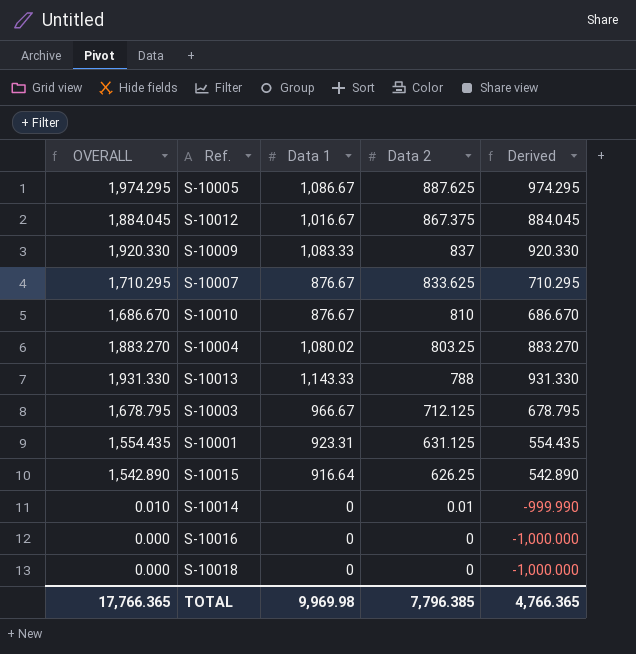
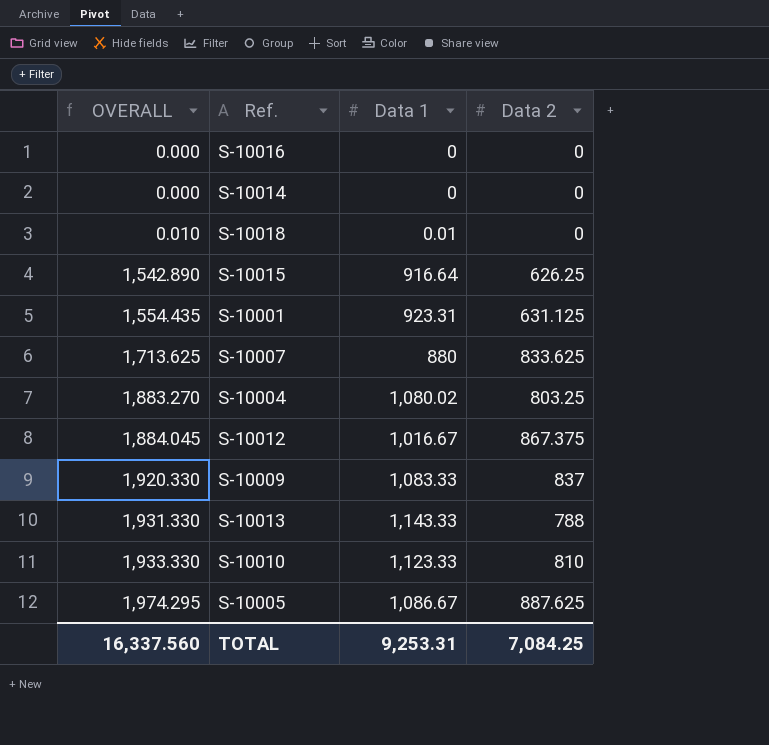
row order: Data 2 descending -> OVERALL ascending
column Derived | formula: [OVERALL] - 1000 -> none
row S-10003: 1,678.795 | 966.67 | 712.125 | 678.795 -> none
S-10014 | OVERALL: 0.010 -> 0.000
S-10014 | Data 2: 0.01 -> 0
S-10018 | OVERALL: 0.000 -> 0.010
S-10018 | Data 1: 0 -> 0.01
S-10007 | OVERALL: 1,710.295 -> 1,713.625
S-10007 | Data 1: 876.67 -> 880
S-10010 | OVERALL: 1,686.670 -> 1,933.330
S-10010 | Data 1: 876.67 -> 1,123.33
TOTAL | OVERALL: 17,766.365 -> 16,337.560
TOTAL | Data 1: 9,969.98 -> 9,253.31
TOTAL | Data 2: 7,796.385 -> 7,084.25

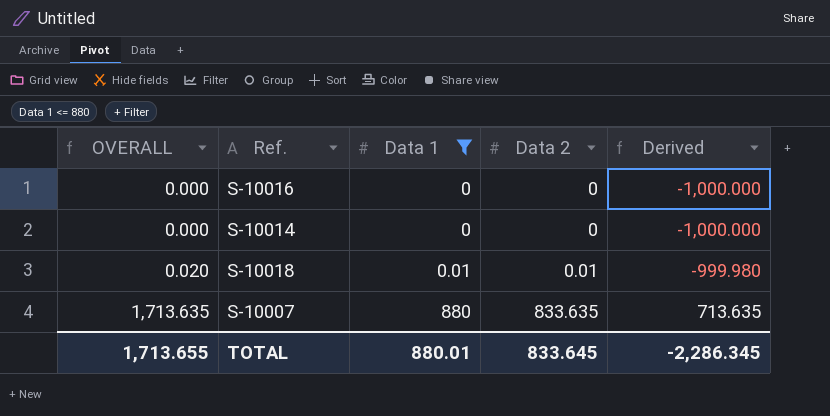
filter: none -> Data 1 <= 880
column Derived | formula: none -> [OVERALL] - 1000
S-10018 | OVERALL: 0.010 -> 0.020
S-10018 | Data 2: 0 -> 0.01
S-10007 | OVERALL: 1,713.625 -> 1,713.635
S-10007 | Data 2: 833.625 -> 833.635
TOTAL | OVERALL: 16,337.560 -> 1,713.655
TOTAL | Data 1: 9,253.31 -> 880.01
TOTAL | Data 2: 7,084.25 -> 833.645

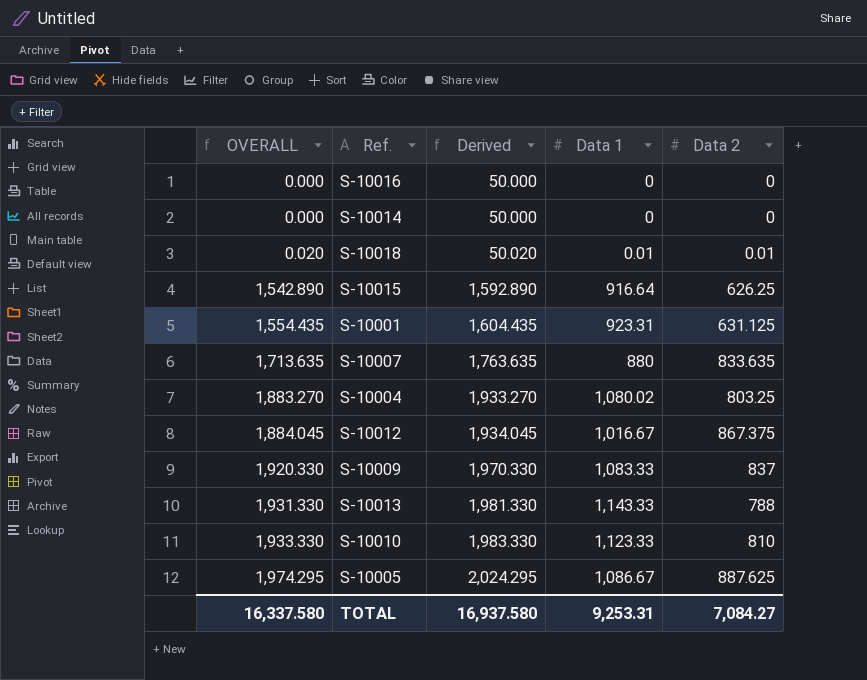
filter: Data 1 <= 880 -> none
column Derived | formula: [OVERALL] - 1000 -> [OVERALL] + 50
column Derived | position: 5 -> 3
TOTAL | OVERALL: 1,713.655 -> 16,337.580
TOTAL | Derived: -2,286.345 -> 16,937.580
TOTAL | Data 1: 880.01 -> 9,253.31
TOTAL | Data 2: 833.645 -> 7,084.27

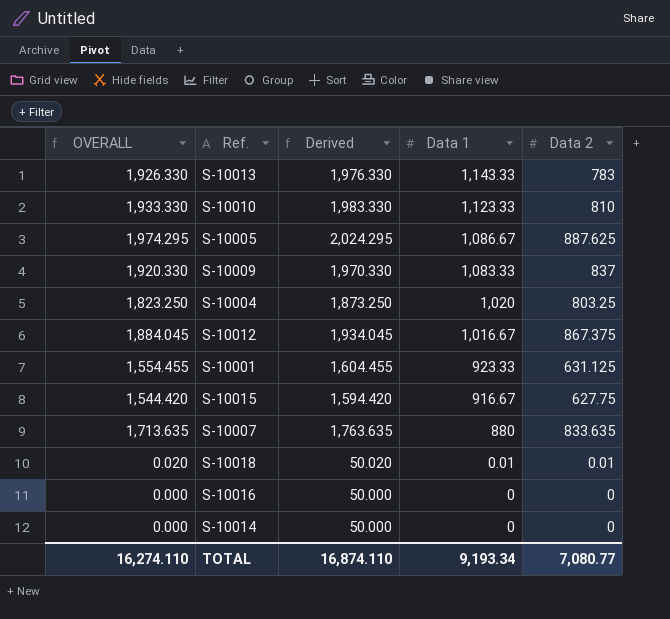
row order: OVERALL ascending -> Data 1 descending
S-10013 | OVERALL: 1,931.330 -> 1,926.330
S-10013 | Derived: 1,981.330 -> 1,976.330
S-10013 | Data 2: 788 -> 783
S-10004 | OVERALL: 1,883.270 -> 1,823.250
S-10004 | Derived: 1,933.270 -> 1,873.250
S-10004 | Data 1: 1,080.02 -> 1,020
S-10001 | OVERALL: 1,554.435 -> 1,554.455
S-10001 | Derived: 1,604.435 -> 1,604.455
S-10001 | Data 1: 923.31 -> 923.33
S-10015 | OVERALL: 1,542.890 -> 1,544.420
S-10015 | Derived: 1,592.890 -> 1,594.420
S-10015 | Data 1: 916.64 -> 916.67
S-10015 | Data 2: 626.25 -> 627.75
TOTAL | OVERALL: 16,337.580 -> 16,274.110
TOTAL | Derived: 16,937.580 -> 16,874.110
TOTAL | Data 1: 9,253.31 -> 9,193.34
TOTAL | Data 2: 7,084.27 -> 7,080.77

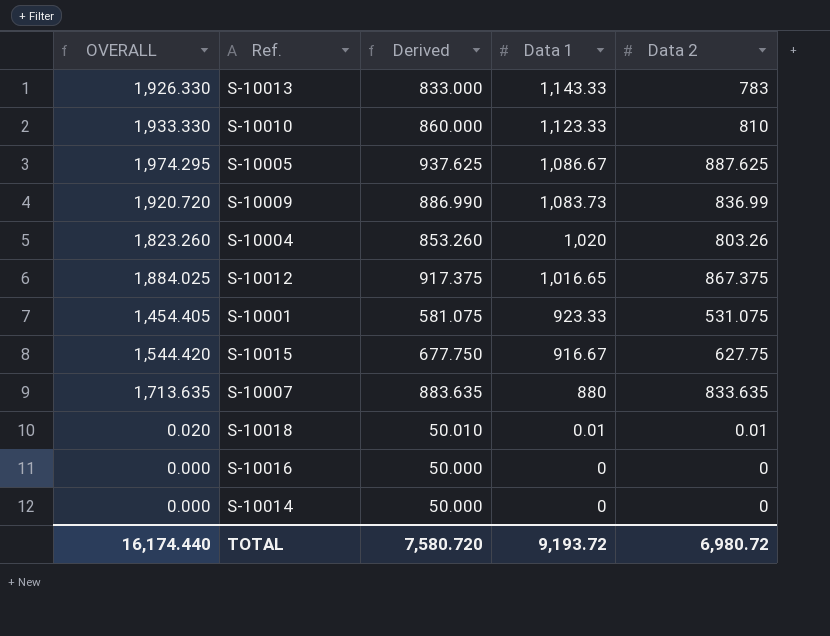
column Derived | formula: [OVERALL] + 50 -> [Data 2] + 50
S-10009 | OVERALL: 1,920.330 -> 1,920.720
S-10009 | Data 1: 1,083.33 -> 1,083.73
S-10009 | Data 2: 837 -> 836.99
S-10004 | OVERALL: 1,823.250 -> 1,823.260
S-10004 | Data 2: 803.25 -> 803.26
S-10012 | OVERALL: 1,884.045 -> 1,884.025
S-10012 | Data 1: 1,016.67 -> 1,016.65
S-10001 | OVERALL: 1,554.455 -> 1,454.405
S-10001 | Data 2: 631.125 -> 531.075
TOTAL | OVERALL: 16,274.110 -> 16,174.440
TOTAL | Derived: 16,874.110 -> 7,580.720
TOTAL | Data 1: 9,193.34 -> 9,193.72
TOTAL | Data 2: 7,080.77 -> 6,980.72

